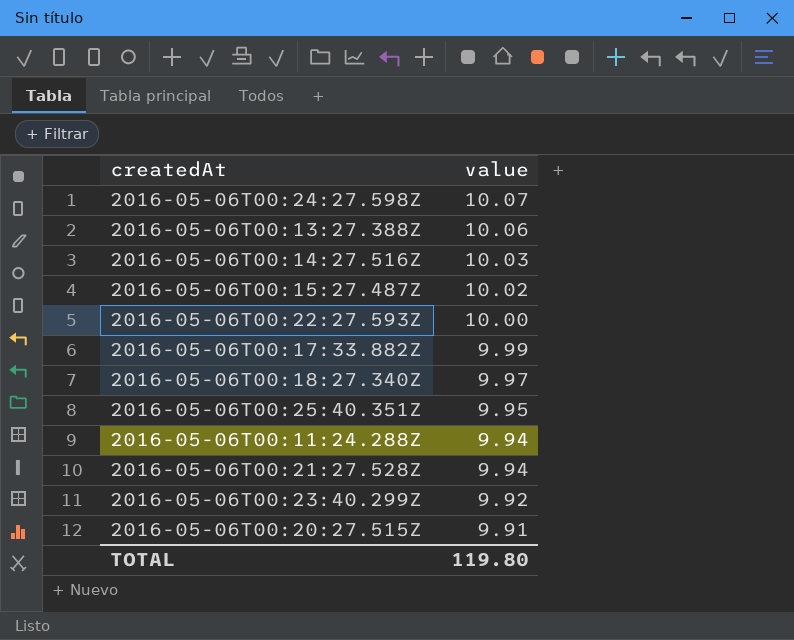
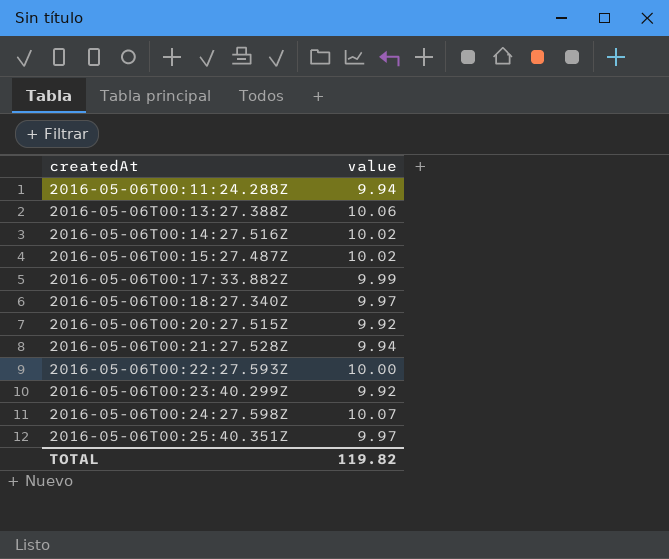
row order: value descending -> createdAt ascending
2016-05-06T00:14:27.516Z | value: 10.03 -> 10.02
2016-05-06T00:20:27.515Z | value: 9.91 -> 9.92
2016-05-06T00:25:40.351Z | value: 9.95 -> 9.97
TOTAL | value: 119.80 -> 119.82

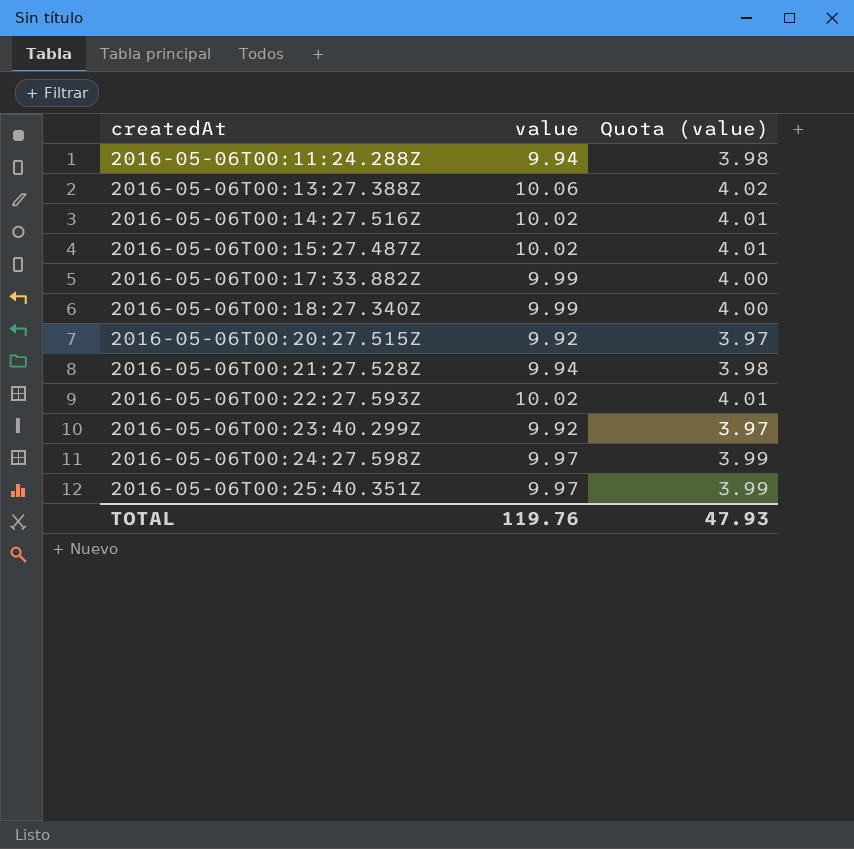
column Quota (value) | formula: none -> [value] * 0.4
2016-05-06T00:18:27.340Z | value: 9.97 -> 9.99
2016-05-06T00:22:27.593Z | value: 10.00 -> 10.02
2016-05-06T00:24:27.598Z | value: 10.07 -> 9.97
TOTAL | value: 119.82 -> 119.76

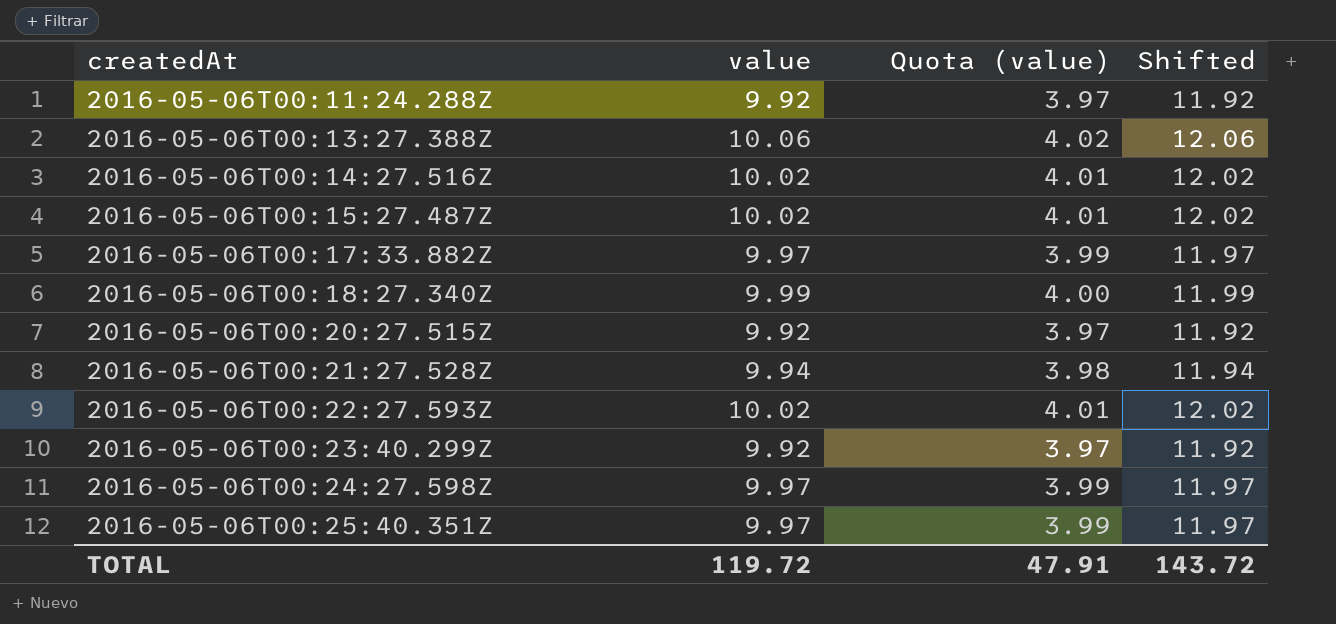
column Shifted | formula: none -> [value] + 2
2016-05-06T00:11:24.288Z | value: 9.94 -> 9.92
2016-05-06T00:11:24.288Z | Quota (value): 3.98 -> 3.97
2016-05-06T00:17:33.882Z | value: 9.99 -> 9.97
2016-05-06T00:17:33.882Z | Quota (value): 4.00 -> 3.99
TOTAL | value: 119.76 -> 119.72
TOTAL | Quota (value): 47.93 -> 47.91

